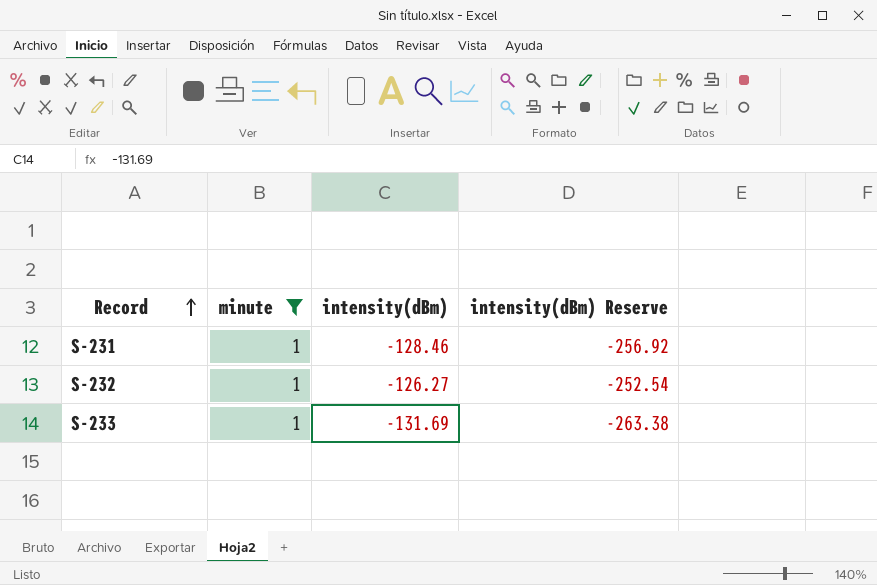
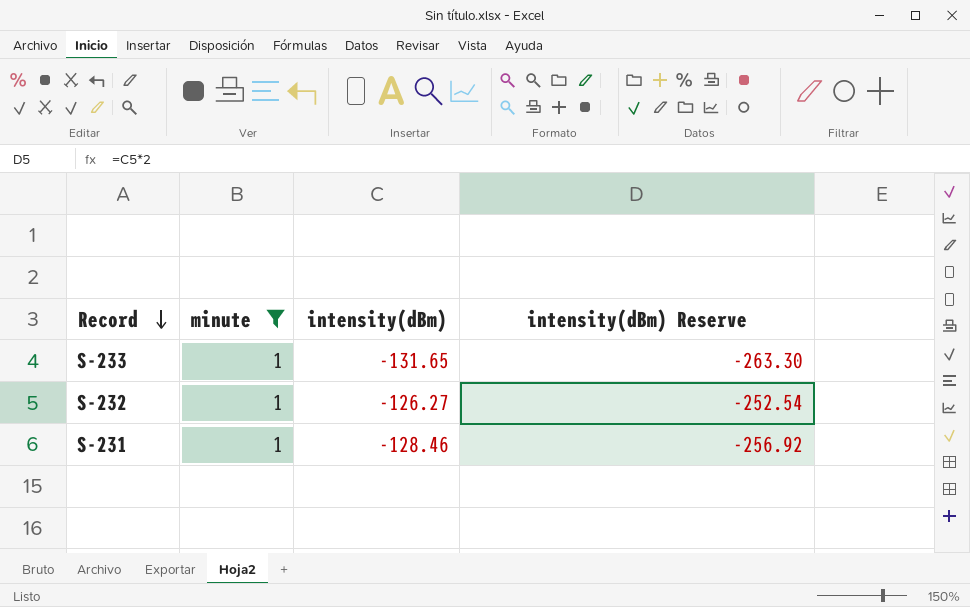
row order: Record ascending -> Record descending
S-233 | intensity(dBm): -131.69 -> -131.65
S-233 | intensity(dBm) Reserve: -263.38 -> -263.30

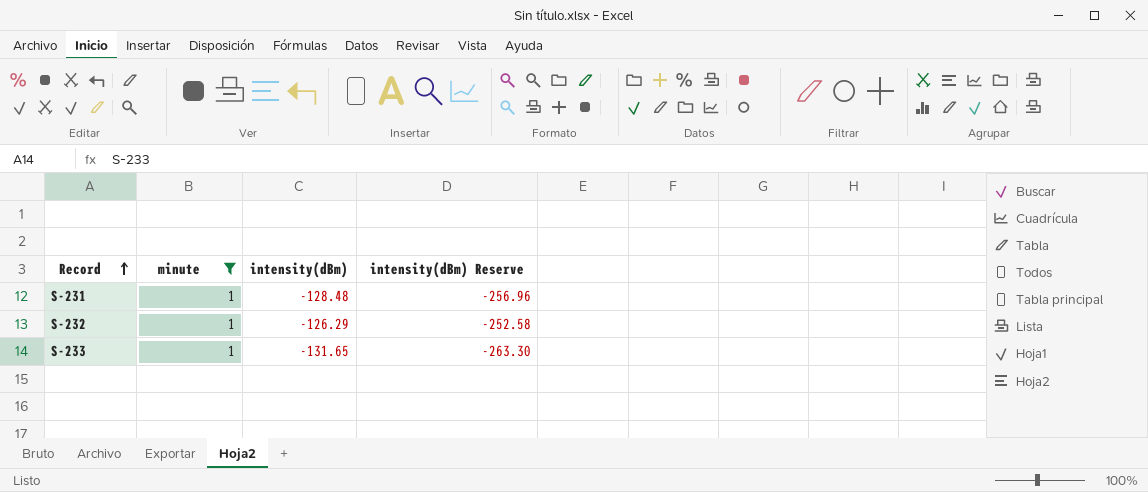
row order: Record descending -> Record ascending
S-231 | intensity(dBm): -128.46 -> -128.48
S-231 | intensity(dBm) Reserve: -256.92 -> -256.96
S-232 | intensity(dBm): -126.27 -> -126.29
S-232 | intensity(dBm) Reserve: -252.54 -> -252.58

